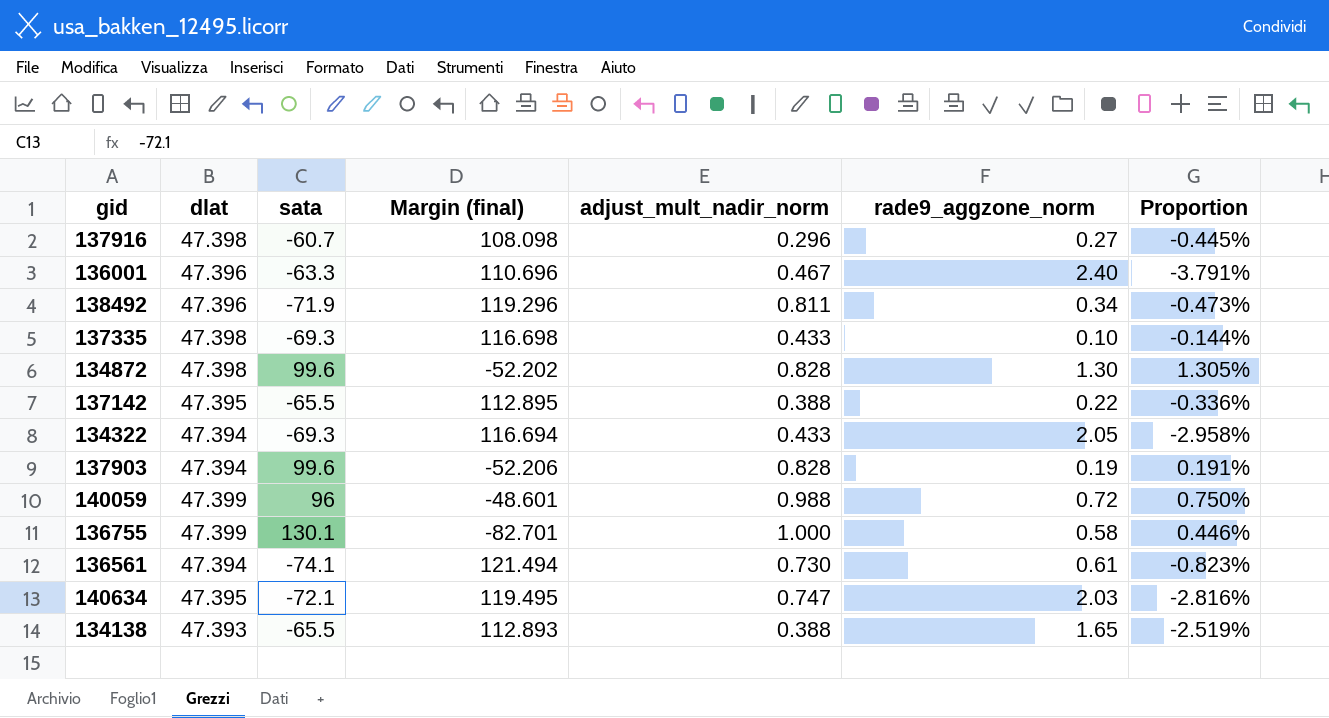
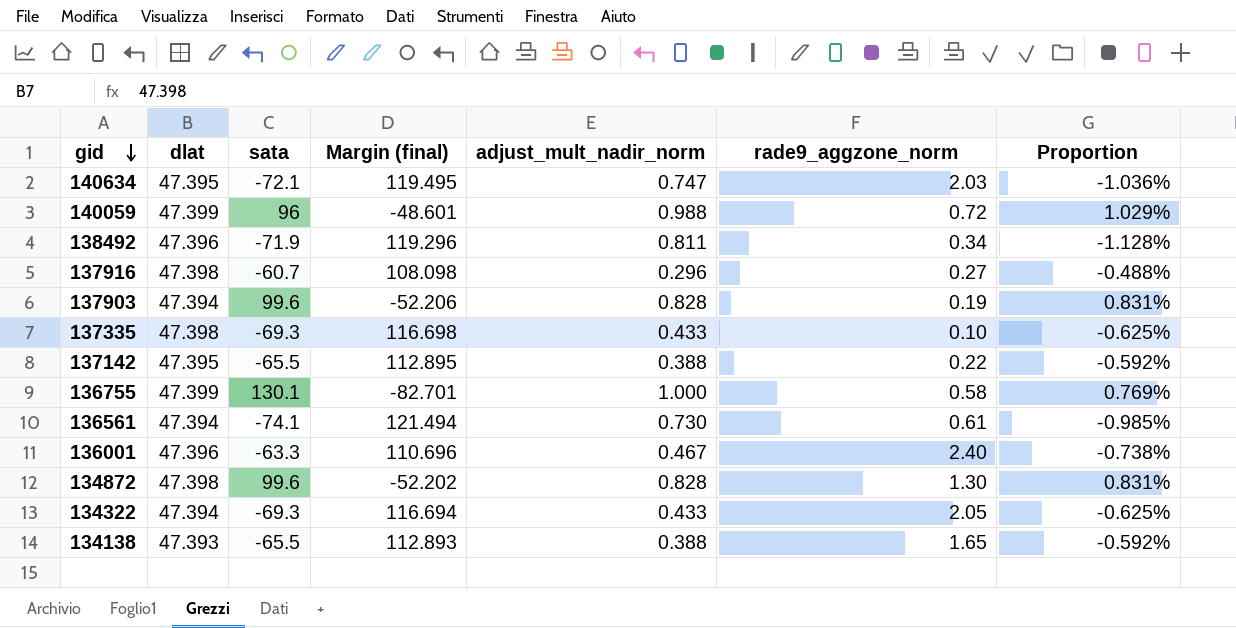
row order: none -> gid descending
column Proportion | formula: [rade9_aggzone_norm] / [sata] -> [adjust_mult_nadir_norm] / [sata]

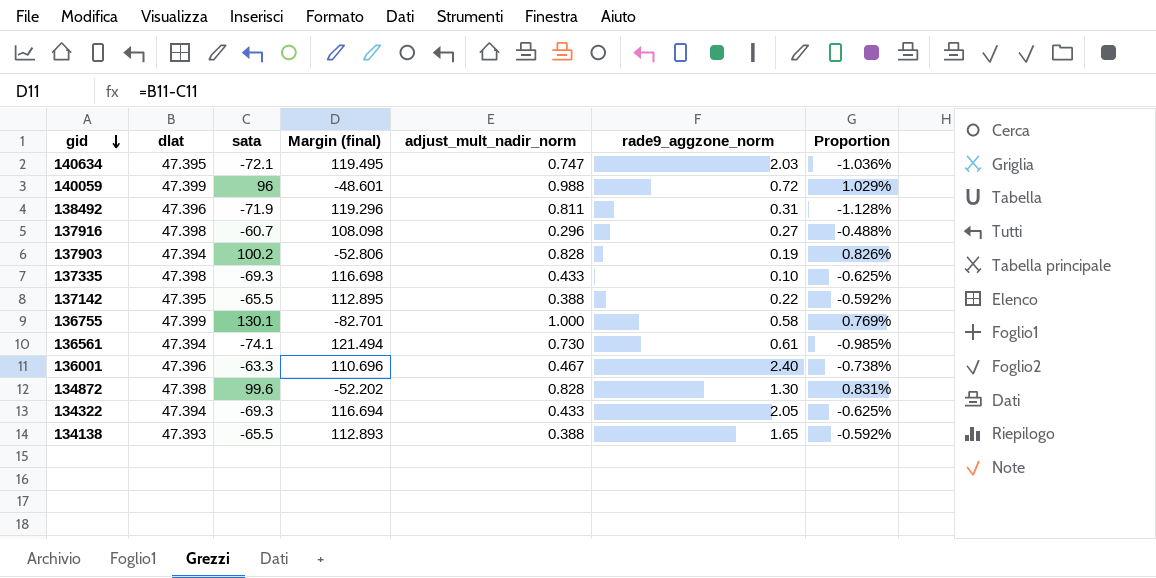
138492 | rade9_aggzone_norm: 0.34 -> 0.31
137903 | sata: 99.6 -> 100.2
137903 | Margin (final): -52.206 -> -52.806
137903 | Proportion: 0.831% -> 0.826%

